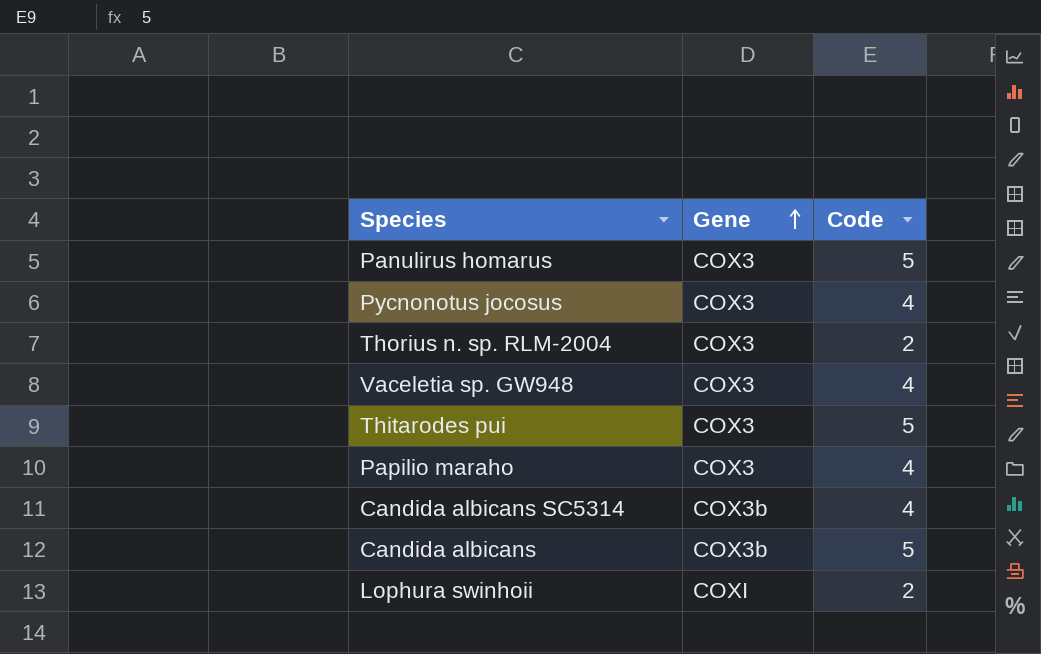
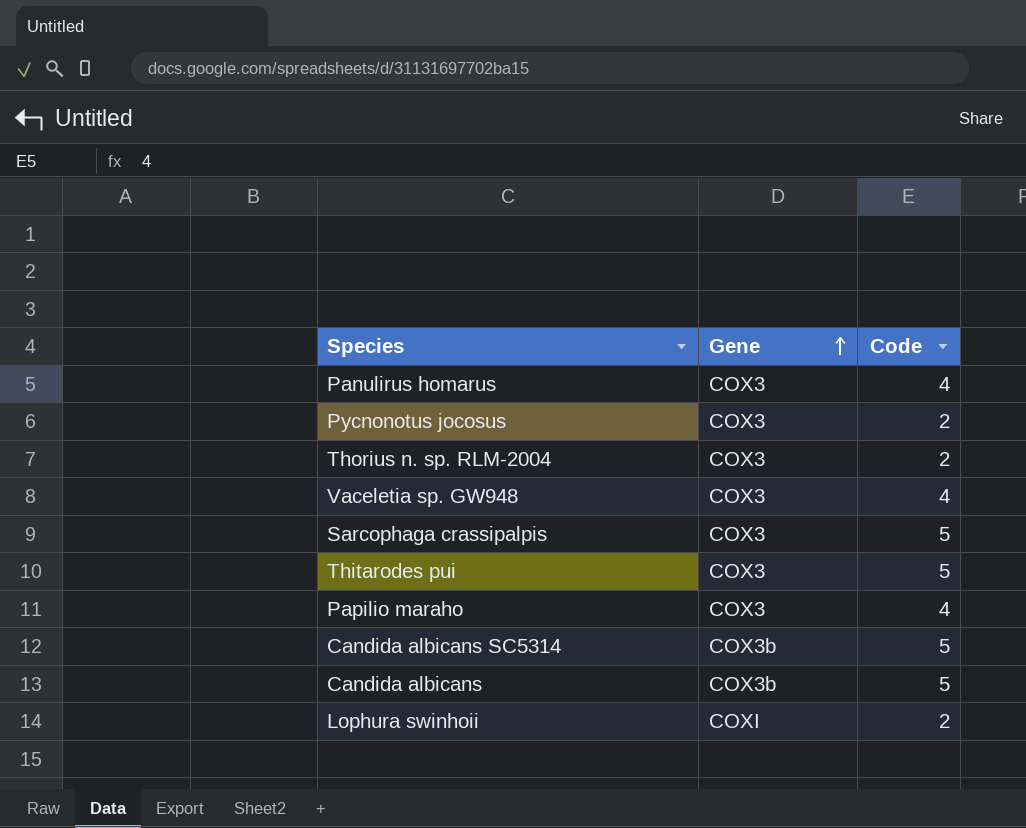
Panulirus homarus | Code: 5 -> 4
Pycnonotus jocosus | Code: 4 -> 2
row Sarcophaga crassipalpis: none -> COX3 | 5
Candida albicans SC5314 | Code: 4 -> 5

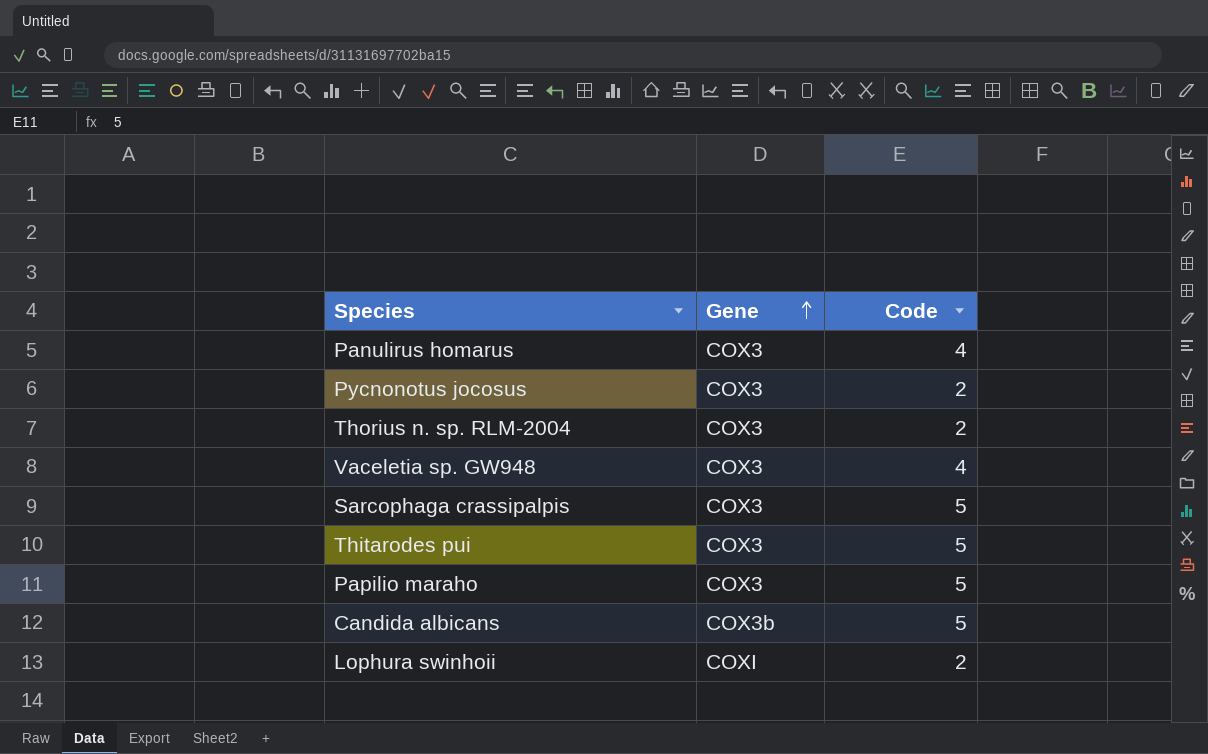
row Candida albicans SC5314: COX3b | 5 -> none
Papilio maraho | Code: 4 -> 5

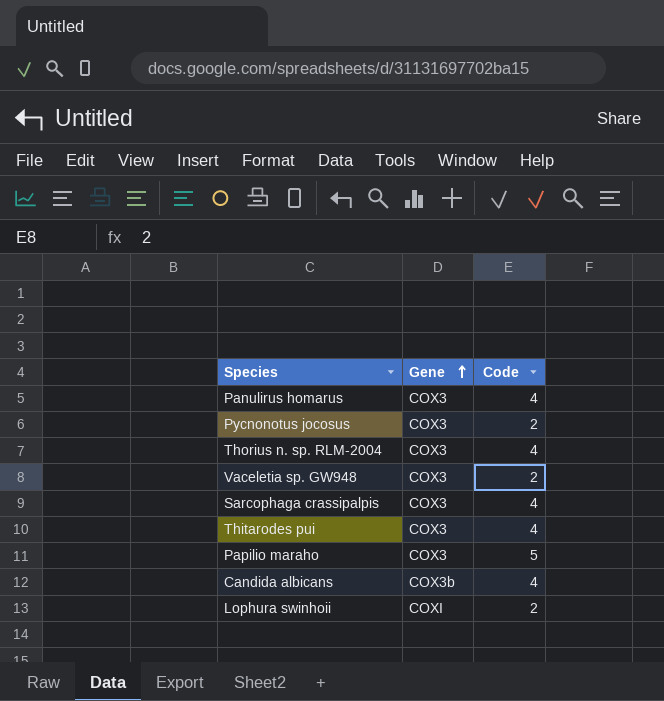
Thorius n. sp. RLM-2004 | Code: 2 -> 4
Vaceletia sp. GW948 | Code: 4 -> 2
Sarcophaga crassipalpis | Code: 5 -> 4
Thitarodes pui | Code: 5 -> 4
Candida albicans | Code: 5 -> 4

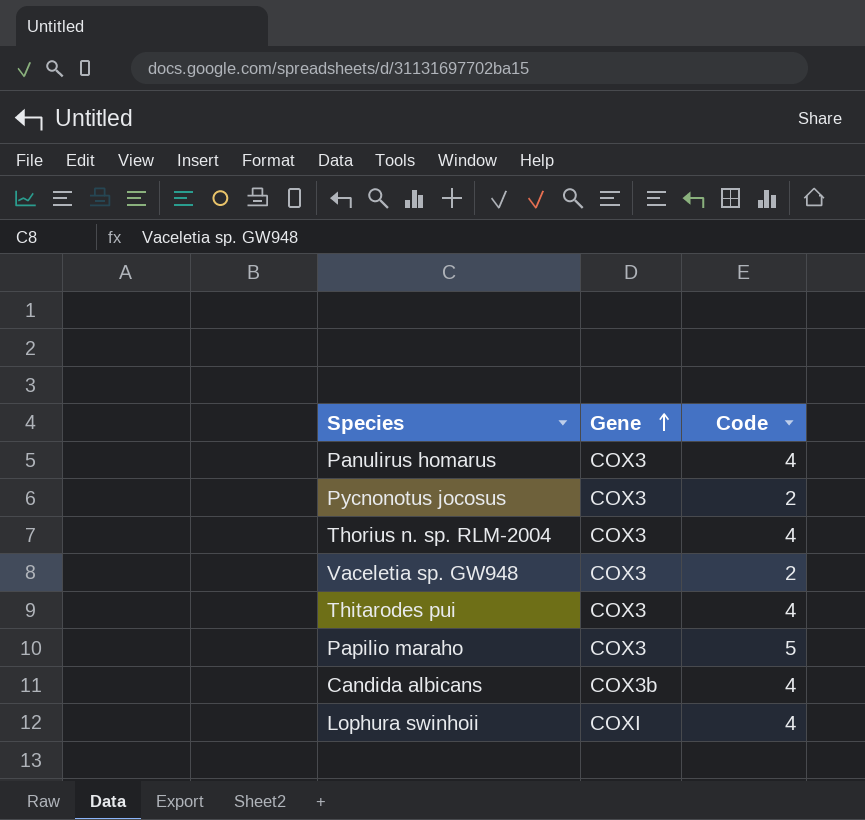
row Sarcophaga crassipalpis: COX3 | 4 -> none
Lophura swinhoii | Code: 2 -> 4

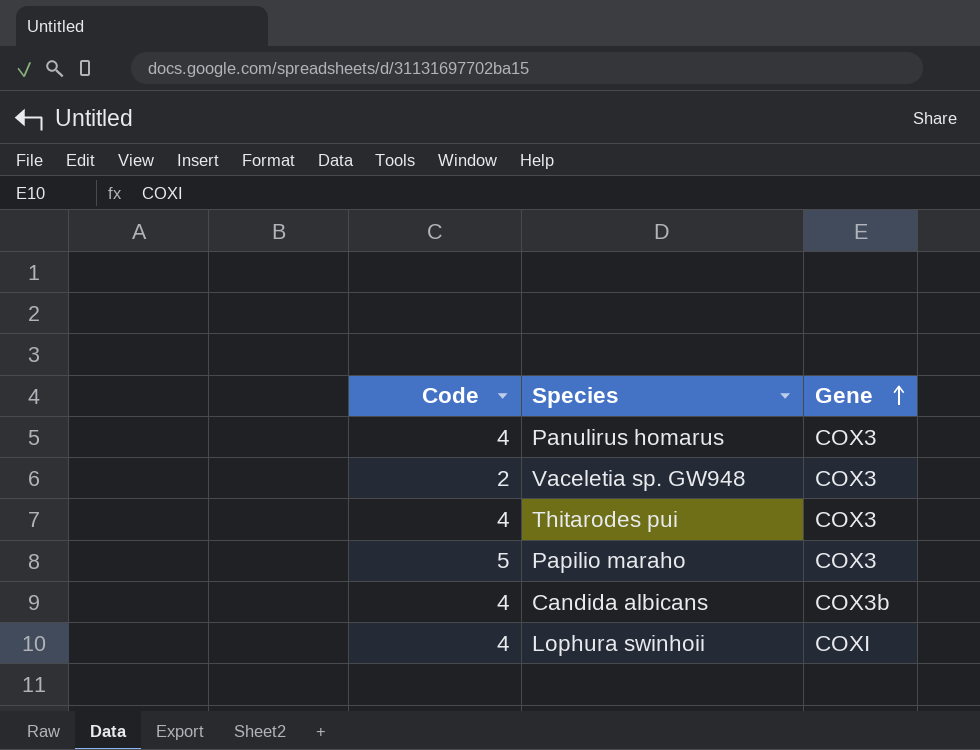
column Code | position: 3 -> 1
row Pycnonotus jocosus: COX3 | 2 -> none
row Thorius n. sp. RLM-2004: COX3 | 4 -> none

